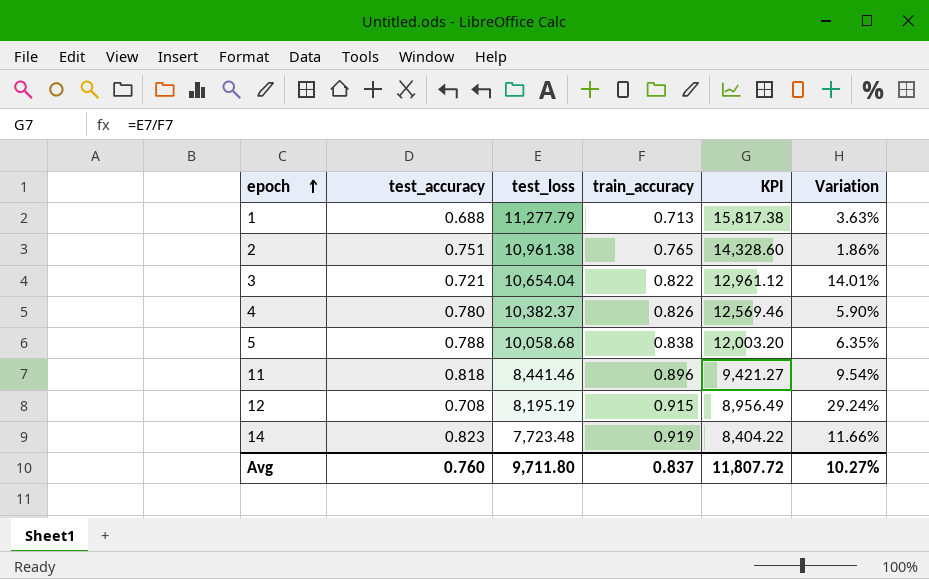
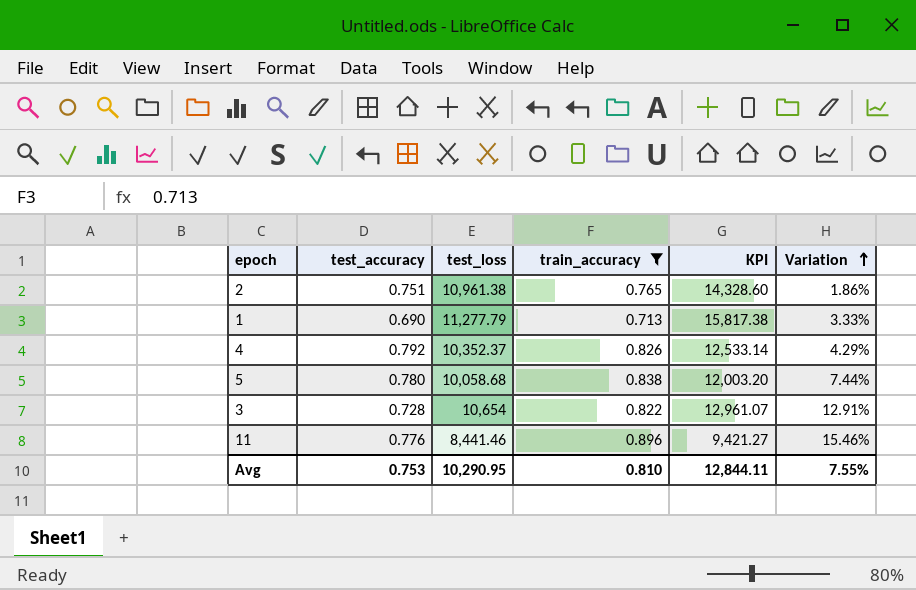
filter: none -> train_accuracy <= 0.896
row order: epoch ascending -> Variation ascending
1 | test_accuracy: 0.688 -> 0.690
1 | Variation: 3.63% -> 3.33%
4 | test_accuracy: 0.780 -> 0.792
4 | test_loss: 10,382.37 -> 10,352.37
4 | KPI: 12,569.46 -> 12,533.14
4 | Variation: 5.90% -> 4.29%
5 | test_accuracy: 0.788 -> 0.780
5 | Variation: 6.35% -> 7.44%
3 | test_accuracy: 0.721 -> 0.728
3 | test_loss: 10,654.04 -> 10,654
3 | KPI: 12,961.12 -> 12,961.07
3 | Variation: 14.01% -> 12.91%
11 | test_accuracy: 0.818 -> 0.776
11 | Variation: 9.54% -> 15.46%
Avg | test_accuracy: 0.760 -> 0.753
Avg | test_loss: 9,711.80 -> 10,290.95
Avg | train_accuracy: 0.837 -> 0.810
Avg | KPI: 11,807.72 -> 12,844.11
Avg | Variation: 10.27% -> 7.55%

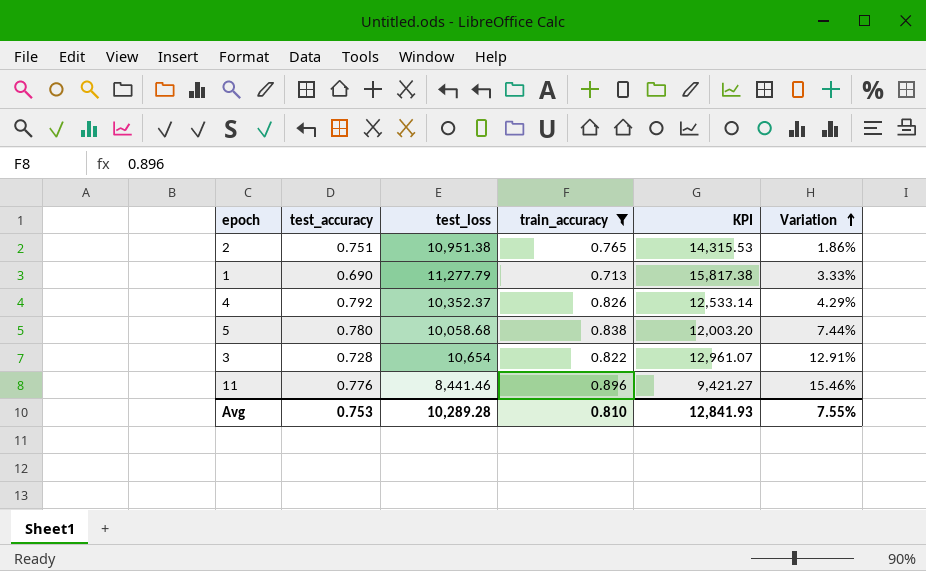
2 | test_loss: 10,961.38 -> 10,951.38
2 | KPI: 14,328.60 -> 14,315.53
Avg | test_loss: 10,290.95 -> 10,289.28
Avg | KPI: 12,844.11 -> 12,841.93

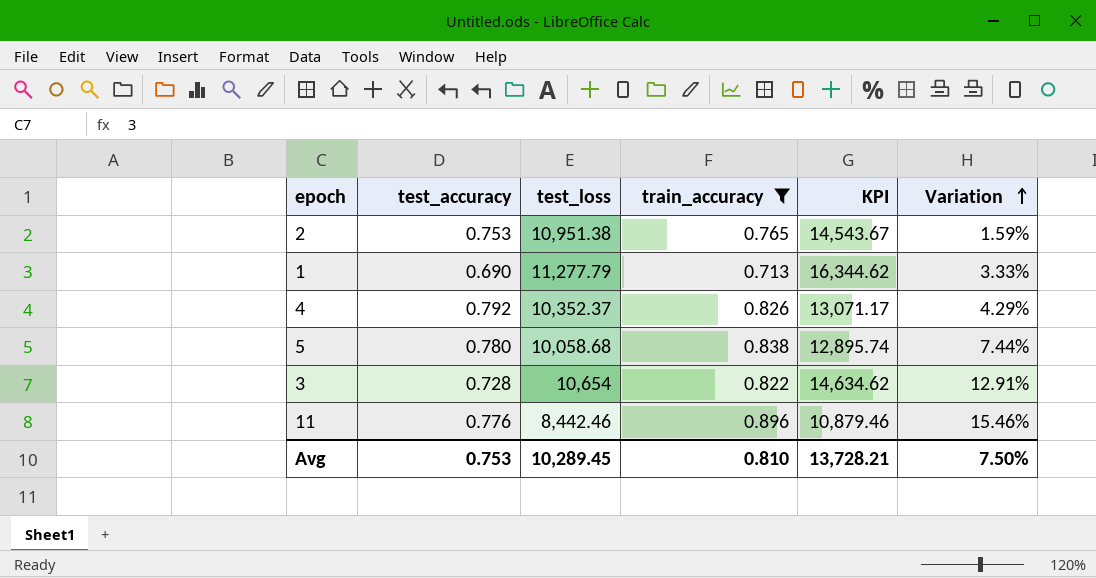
column KPI | formula: [test_loss] / [train_accuracy] -> [test_loss] / [test_accuracy]
2 | test_accuracy: 0.751 -> 0.753
2 | Variation: 1.86% -> 1.59%
11 | test_loss: 8,441.46 -> 8,442.46
Avg | test_loss: 10,289.28 -> 10,289.45
Avg | KPI: 12,841.93 -> 13,728.21
Avg | Variation: 7.55% -> 7.50%

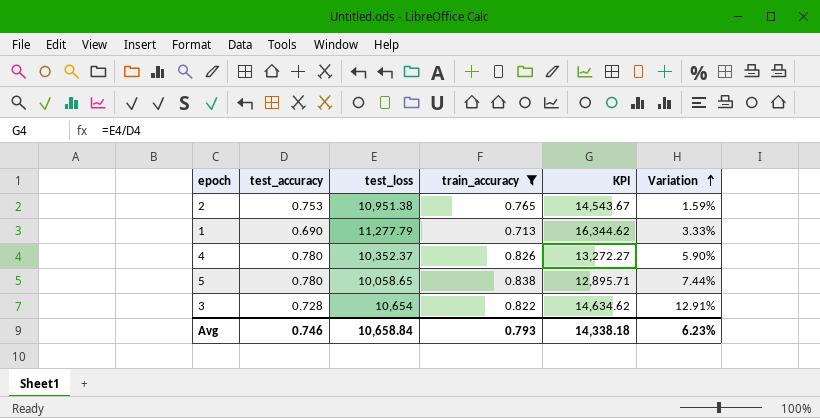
row 11: 0.776 | 8,442.46 | 0.896 | 10,879.46 | 15.46% -> none
4 | test_accuracy: 0.792 -> 0.780
4 | KPI: 13,071.17 -> 13,272.27
4 | Variation: 4.29% -> 5.90%
5 | test_loss: 10,058.68 -> 10,058.65
5 | KPI: 12,895.74 -> 12,895.71
Avg | test_accuracy: 0.753 -> 0.746
Avg | test_loss: 10,289.45 -> 10,658.84
Avg | train_accuracy: 0.810 -> 0.793
Avg | KPI: 13,728.21 -> 14,338.18
Avg | Variation: 7.50% -> 6.23%

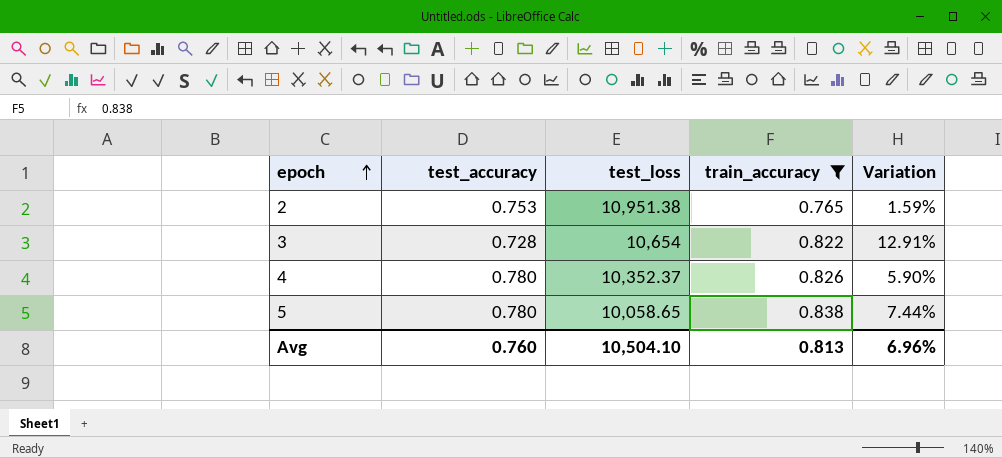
row order: Variation ascending -> epoch ascending
column KPI | formula: [test_loss] / [test_accuracy] -> none
row 1: 0.690 | 11,277.79 | 0.713 | 16,344.62 | 3.33% -> none
Avg | test_accuracy: 0.746 -> 0.760
Avg | test_loss: 10,658.84 -> 10,504.10
Avg | train_accuracy: 0.793 -> 0.813
Avg | Variation: 6.23% -> 6.96%

